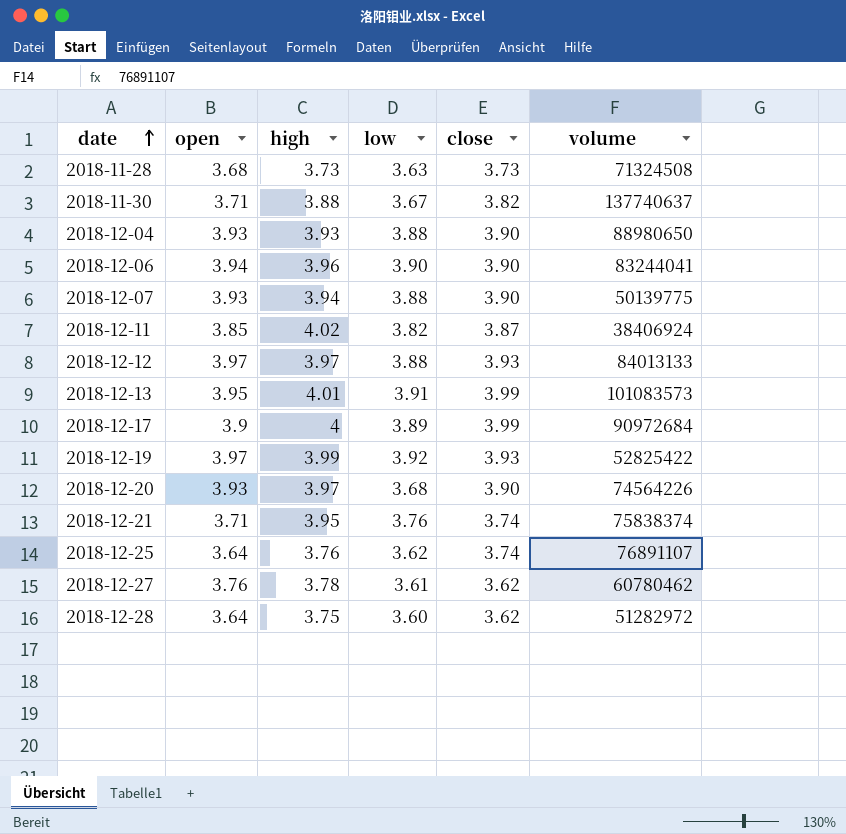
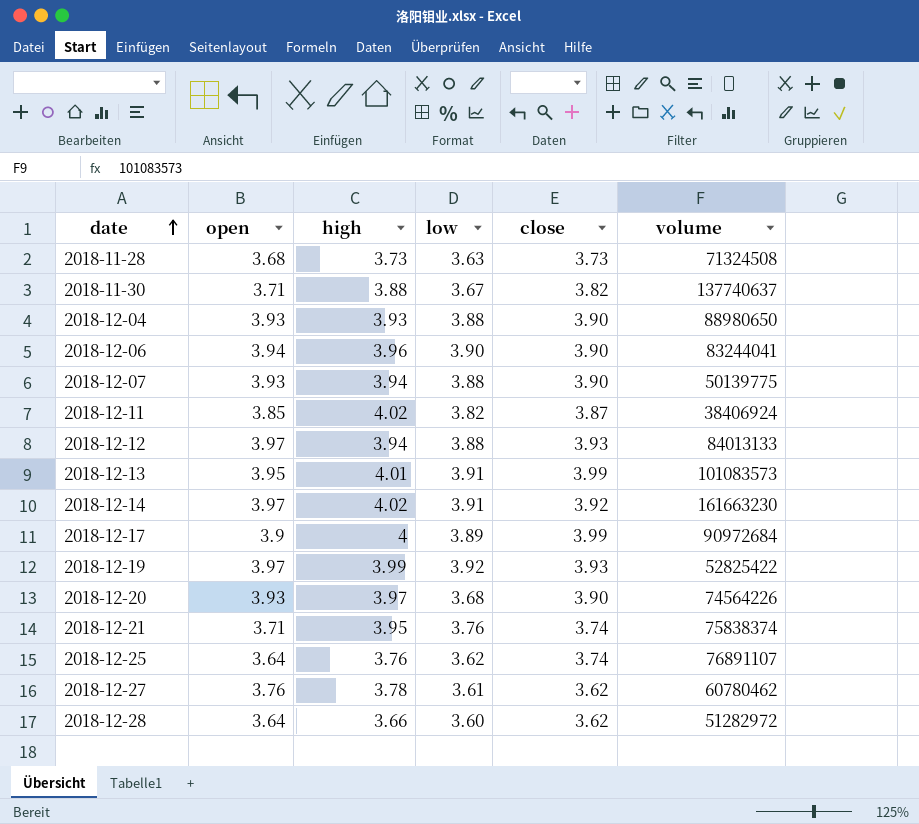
2018-12-12 | high: 3.97 -> 3.94
row 2018-12-14: none -> 3.97 | 4.02 | 3.91 | 3.92 | 161663230
2018-12-28 | high: 3.75 -> 3.66

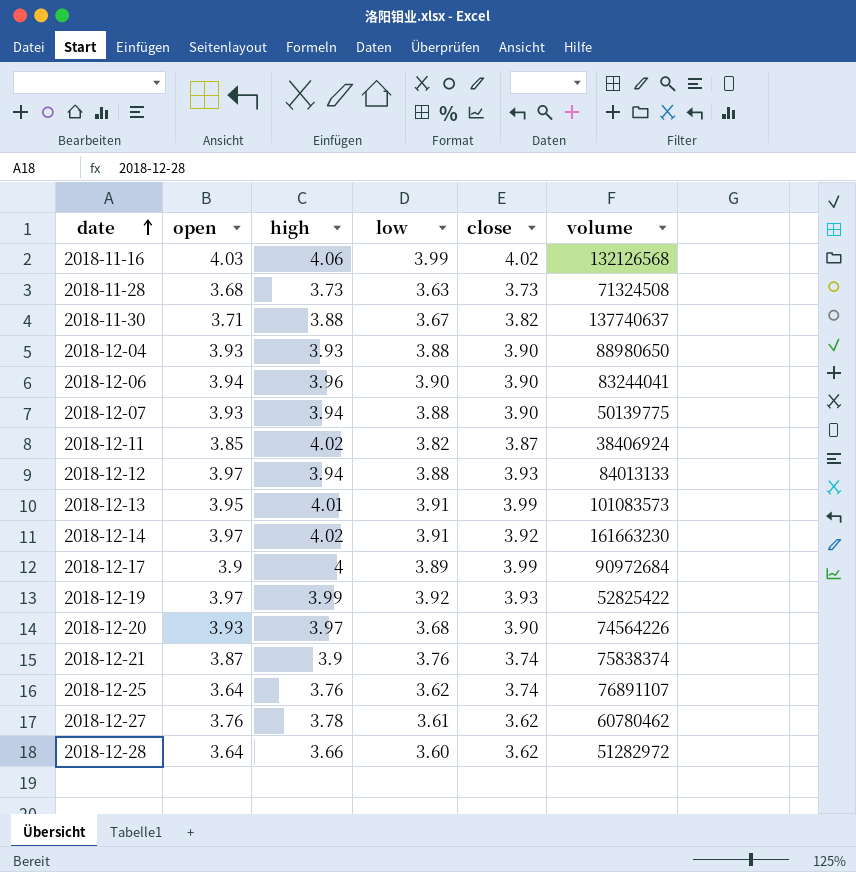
row 2018-11-16: none -> 4.03 | 4.06 | 3.99 | 4.02 | 132126568
2018-12-21 | open: 3.71 -> 3.87
2018-12-21 | high: 3.95 -> 3.9

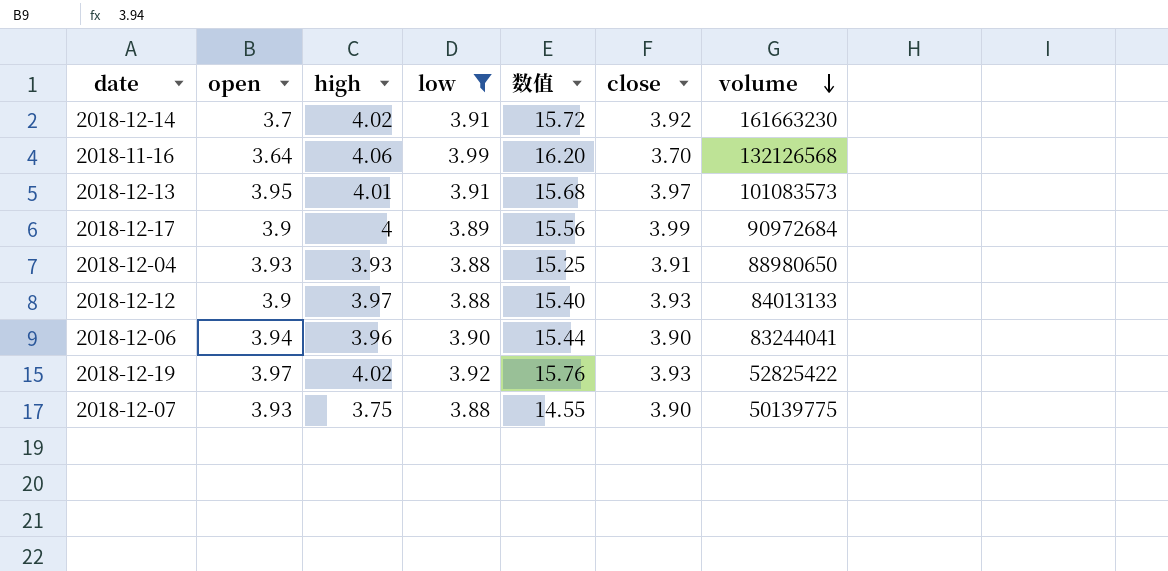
filter: none -> low >= 3.88
row order: date ascending -> volume descending
column 数值 | formula: none -> [high] * [low]
2018-12-14 | open: 3.97 -> 3.7
2018-11-16 | open: 4.03 -> 3.64
2018-11-16 | close: 4.02 -> 3.70
2018-12-13 | close: 3.99 -> 3.97
2018-12-04 | close: 3.90 -> 3.91
2018-12-12 | open: 3.97 -> 3.9
2018-12-12 | high: 3.94 -> 3.97
2018-12-19 | high: 3.99 -> 4.02
2018-12-07 | high: 3.94 -> 3.75

